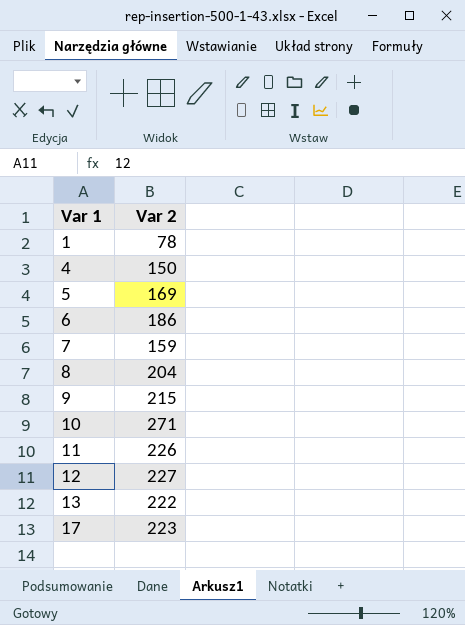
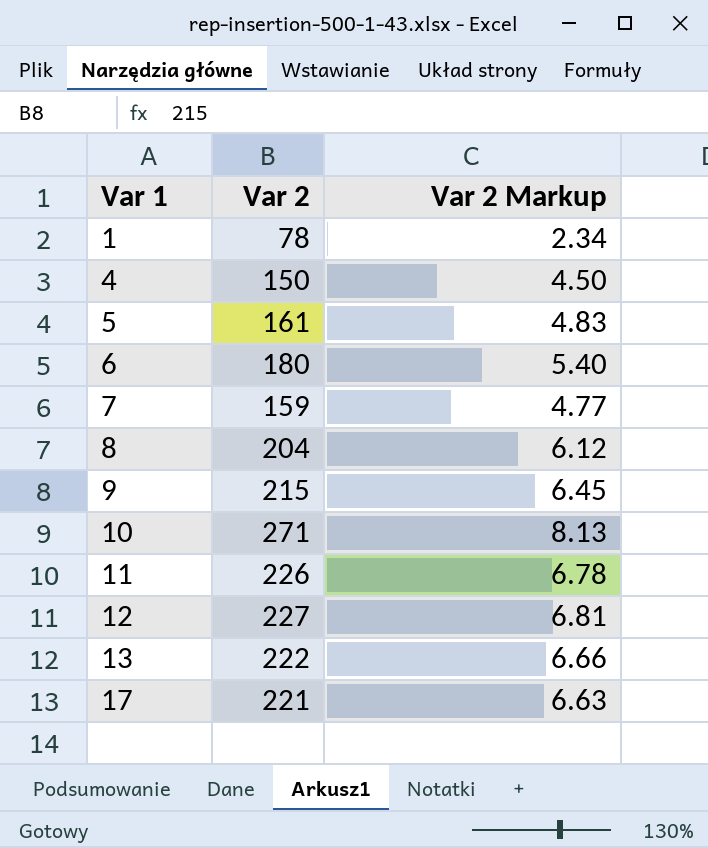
column Var 2 Markup | formula: none -> [Var 2] * 0.03
5 | Var 2: 169 -> 161
6 | Var 2: 186 -> 180
17 | Var 2: 223 -> 221

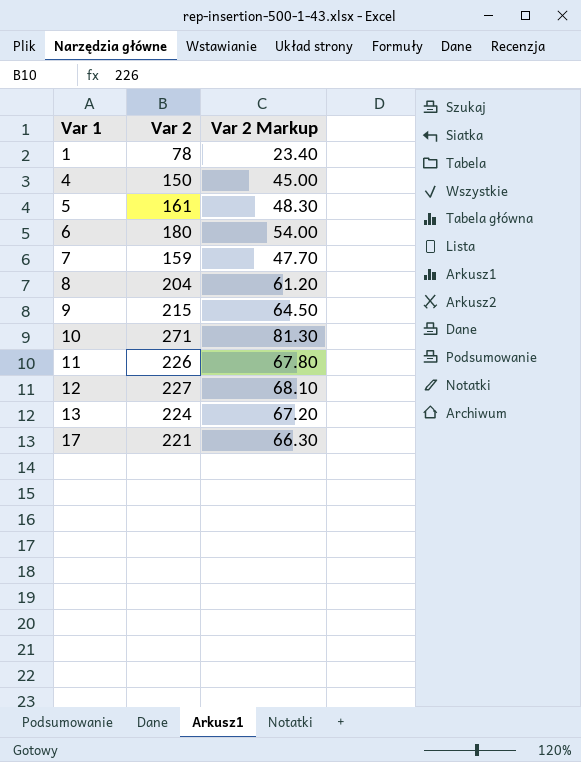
column Var 2 Markup | formula: [Var 2] * 0.03 -> [Var 2] * 0.3
13 | Var 2: 222 -> 224

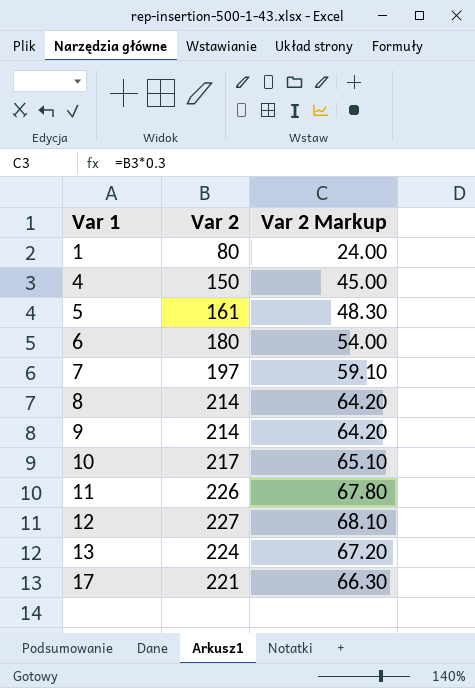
1 | Var 2: 78 -> 80
1 | Var 2 Markup: 23.40 -> 24.00
7 | Var 2: 159 -> 197
7 | Var 2 Markup: 47.70 -> 59.10
8 | Var 2: 204 -> 214
8 | Var 2 Markup: 61.20 -> 64.20
9 | Var 2: 215 -> 214
9 | Var 2 Markup: 64.50 -> 64.20
10 | Var 2: 271 -> 217
10 | Var 2 Markup: 81.30 -> 65.10

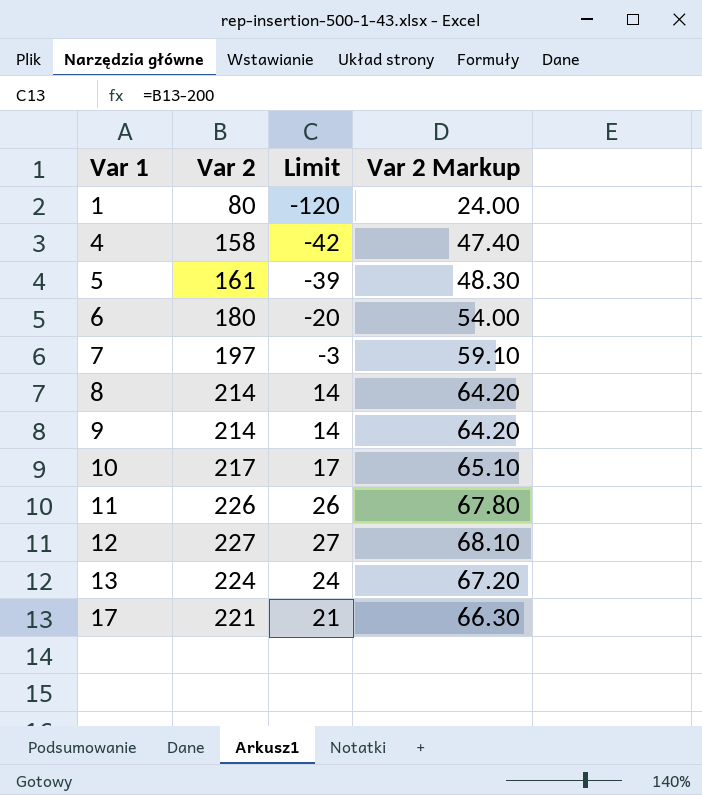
column Limit | formula: none -> [Var 2] - 200
4 | Var 2: 150 -> 158
4 | Var 2 Markup: 45.00 -> 47.40

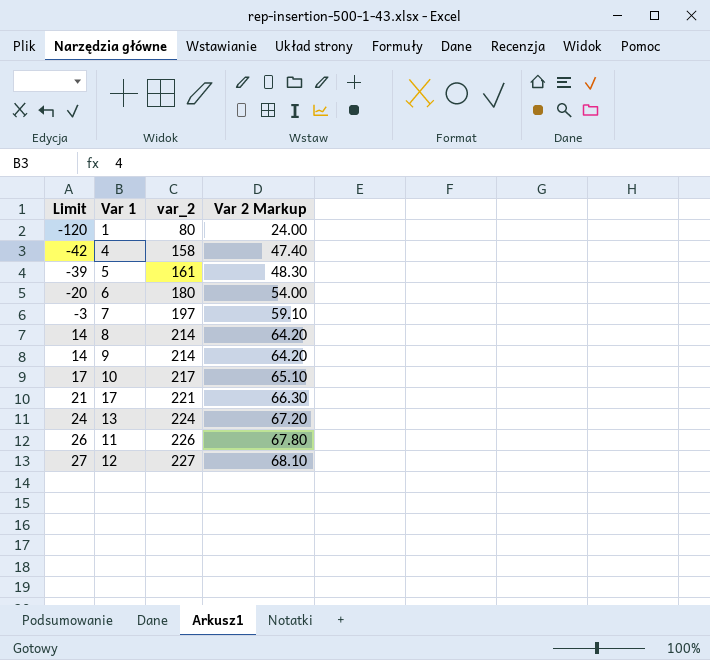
row order: Var 1 ascending -> Limit ascending
column Limit | position: 3 -> 1
column name: Var 2 -> var_2

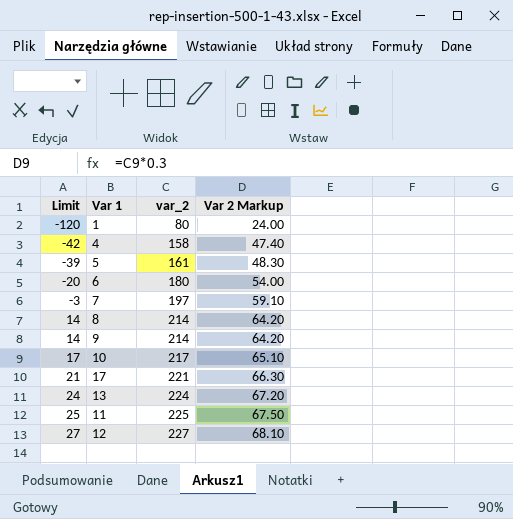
11 | Limit: 26 -> 25
11 | var_2: 226 -> 225
11 | Var 2 Markup: 67.80 -> 67.50

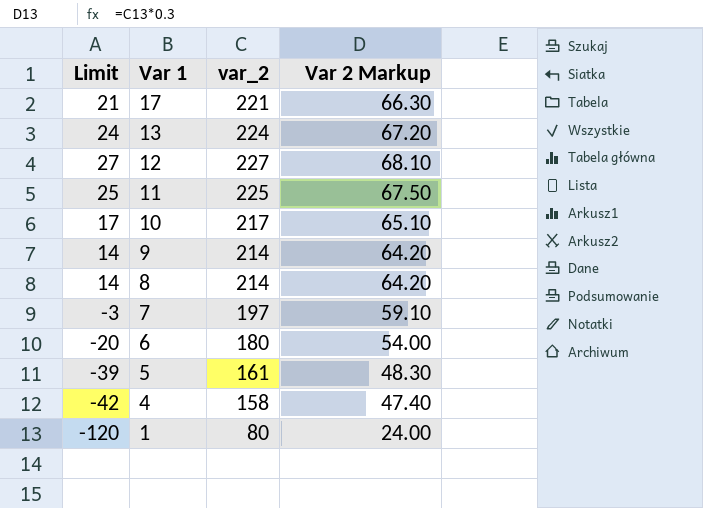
row order: Limit ascending -> Var 1 descending

